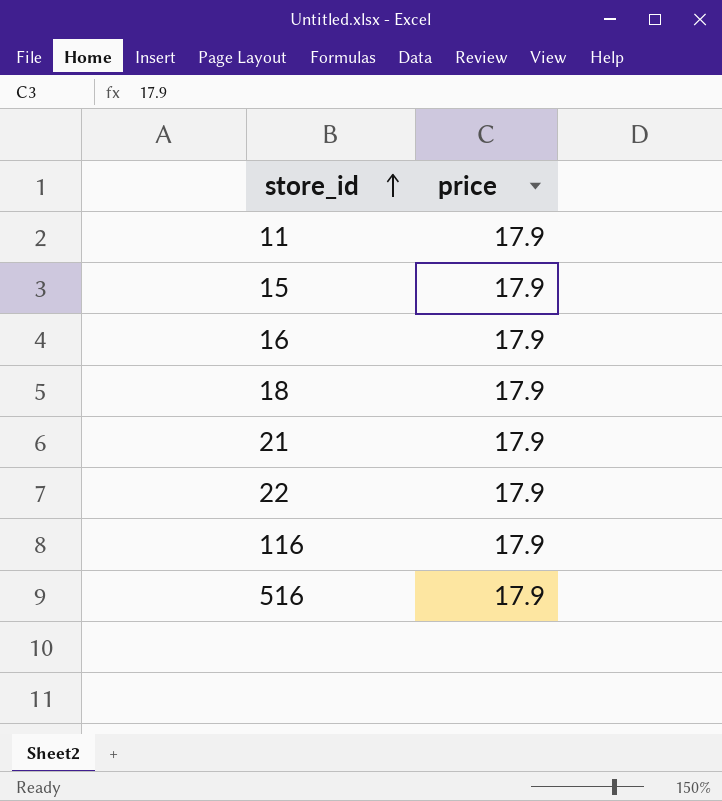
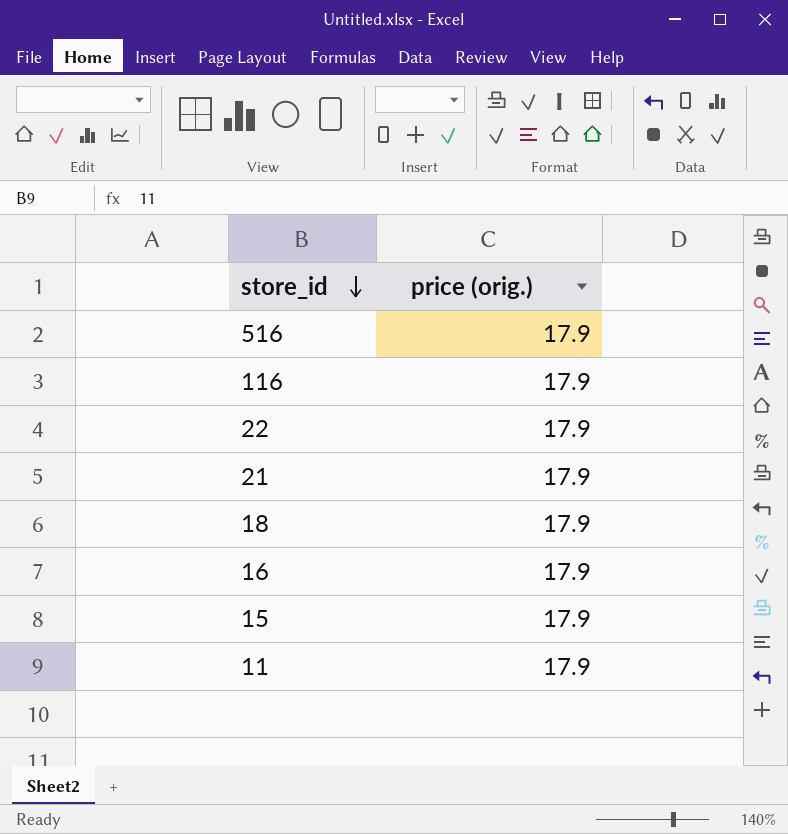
row order: store_id ascending -> store_id descending
column name: price -> price (orig.)

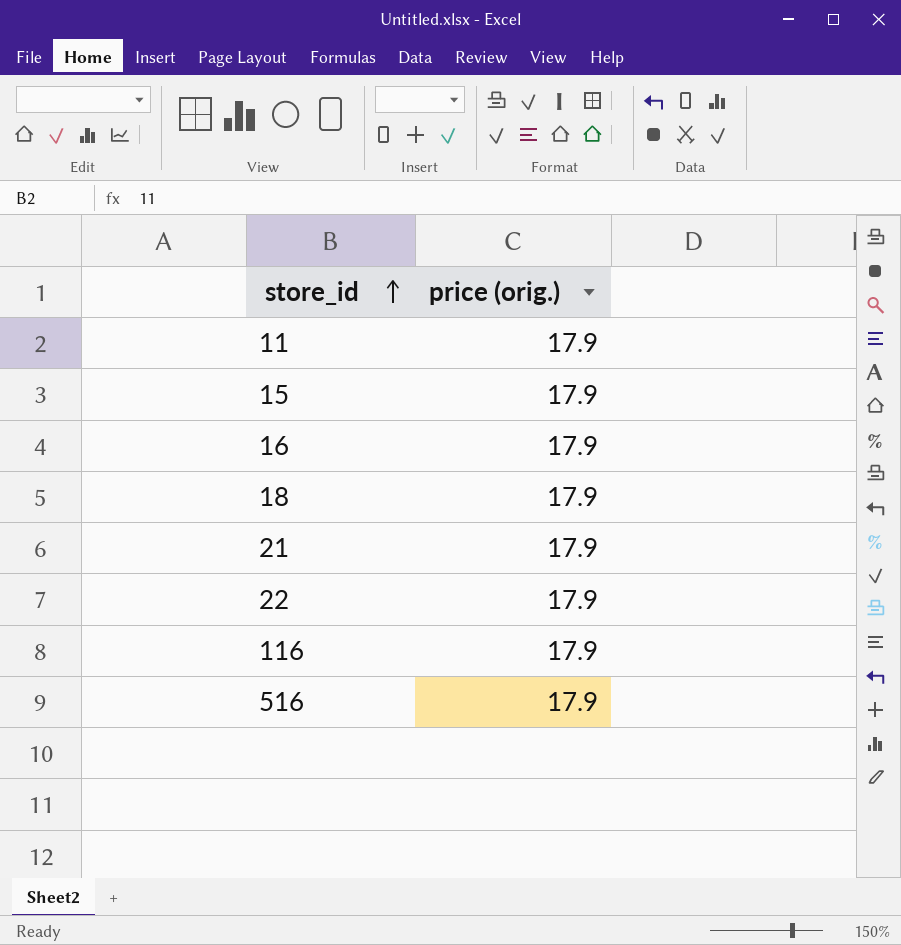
row order: store_id descending -> store_id ascending

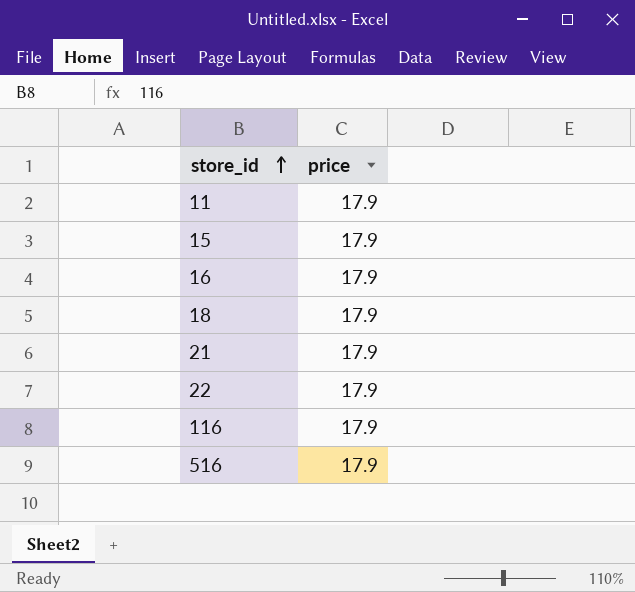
column name: price (orig.) -> price

